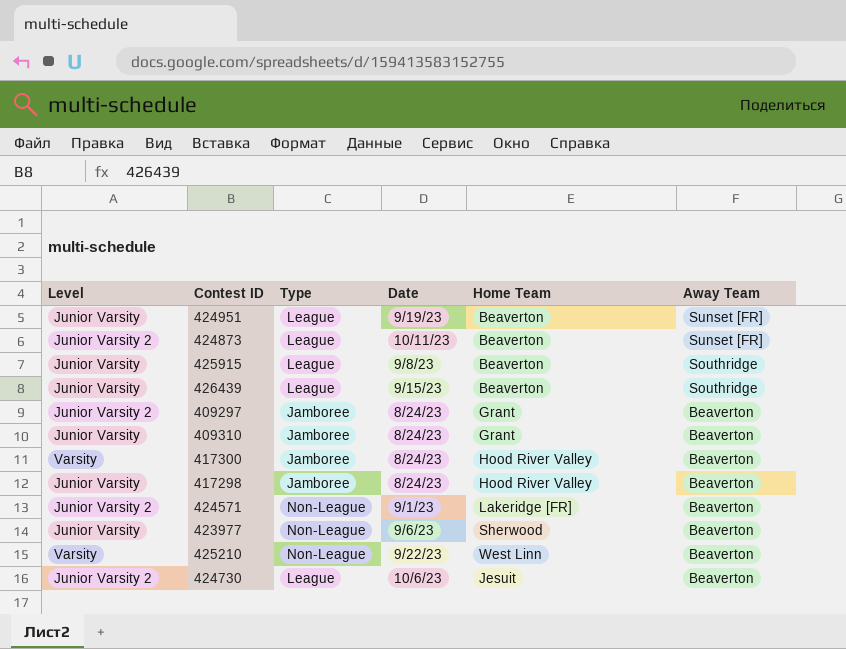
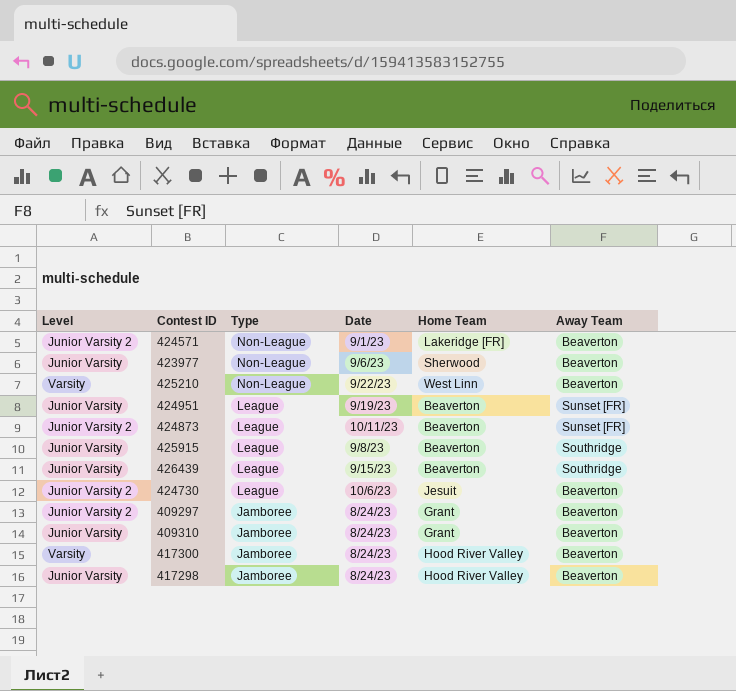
row order: Away Team descending -> Type descending

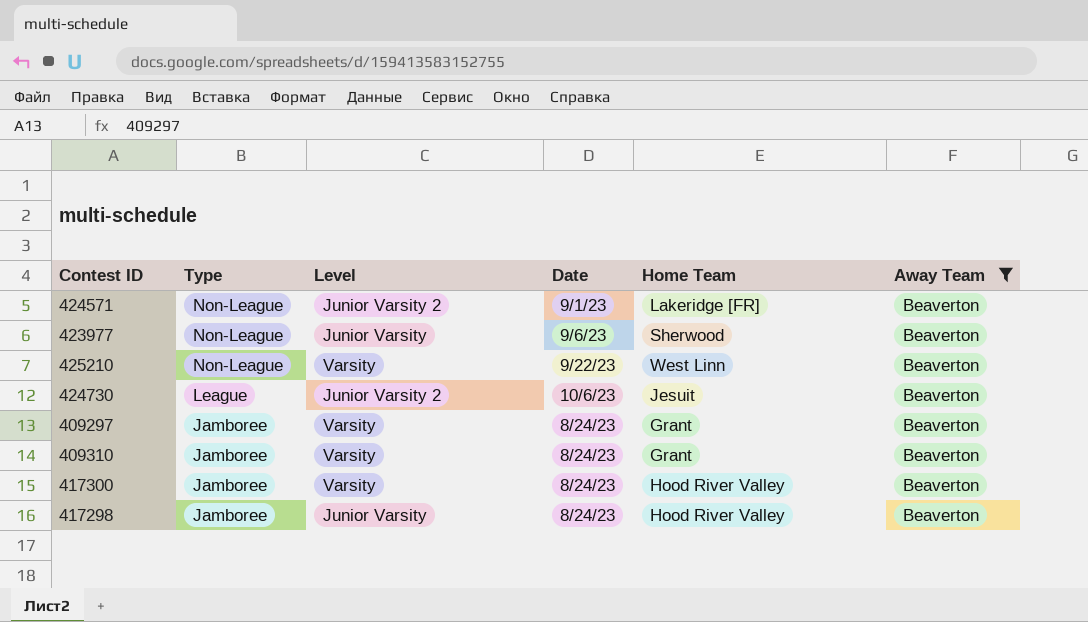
filter: none -> Away Team = Beaverton
column Level | position: 1 -> 3
409297 | Level: Junior Varsity 2 -> Varsity
409310 | Level: Junior Varsity -> Varsity

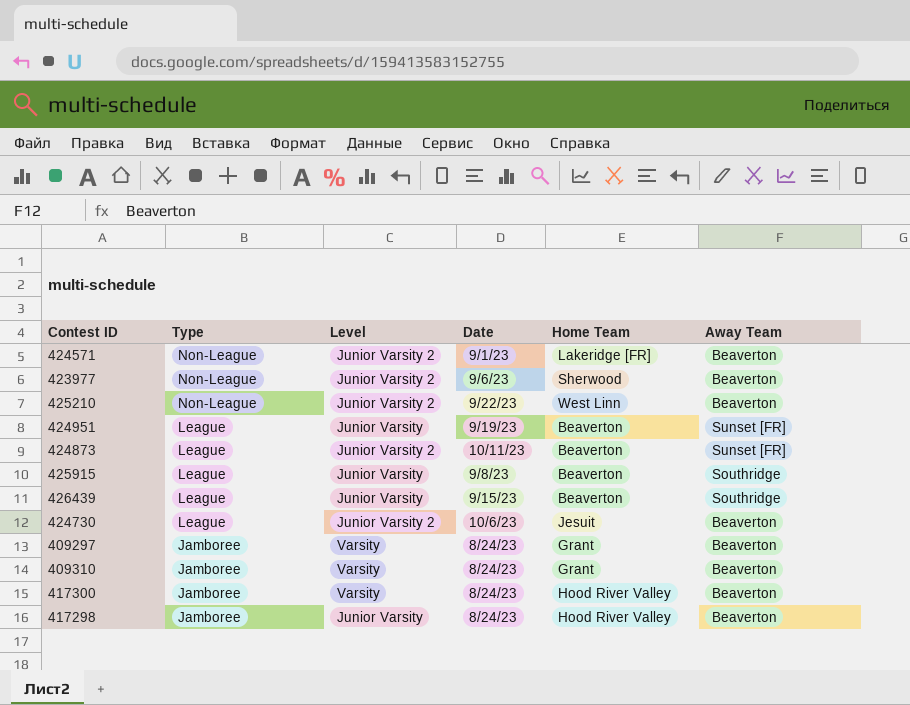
filter: Away Team = Beaverton -> none
423977 | Level: Junior Varsity -> Junior Varsity 2
425210 | Level: Varsity -> Junior Varsity 2

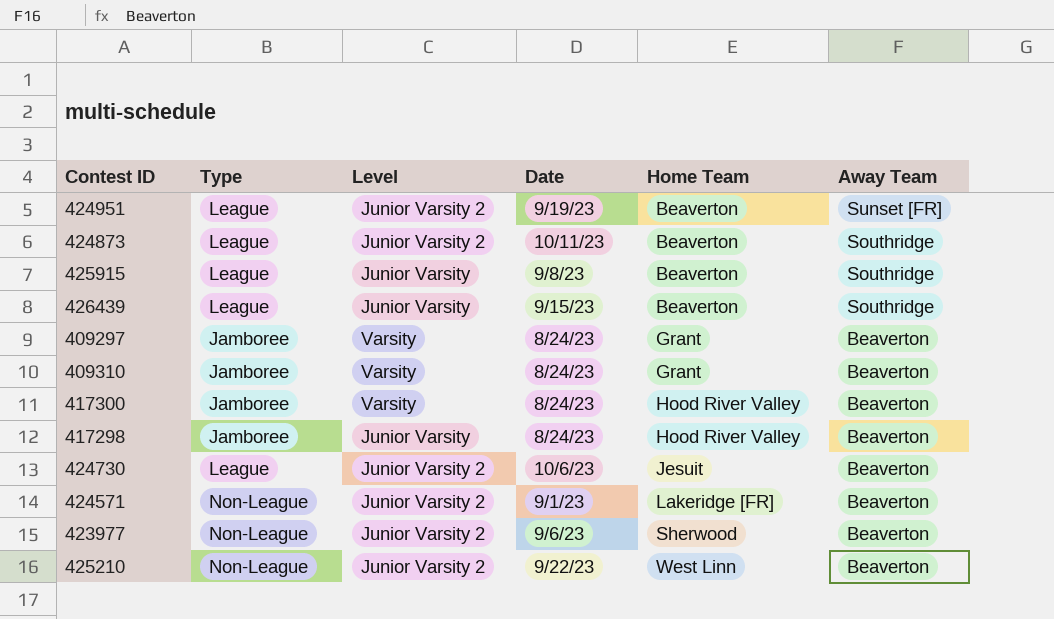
row order: Type descending -> Home Team ascending
424951 | Level: Junior Varsity -> Junior Varsity 2
424873 | Away Team: Sunset [FR] -> Southridge

